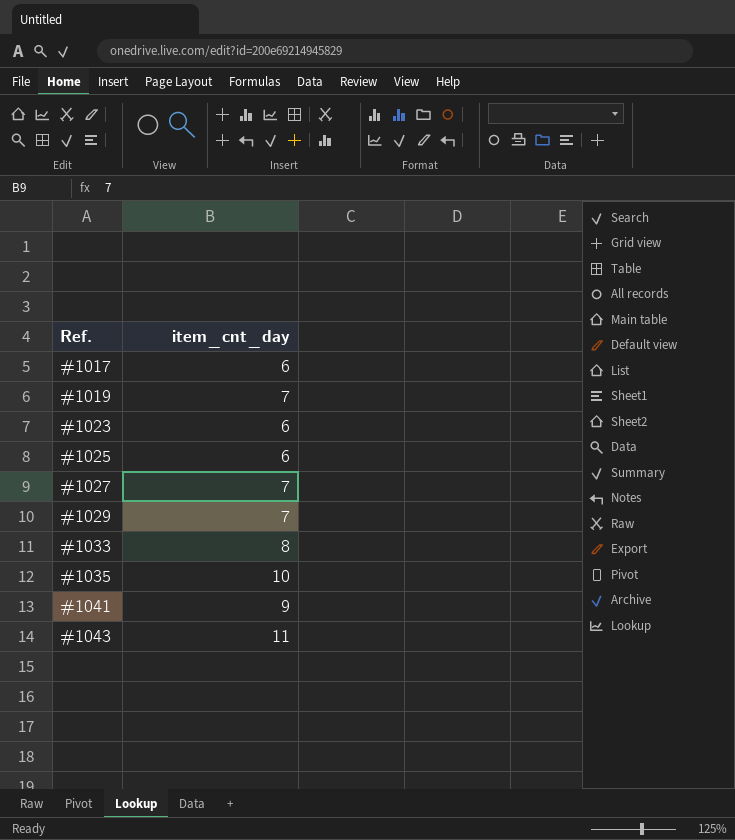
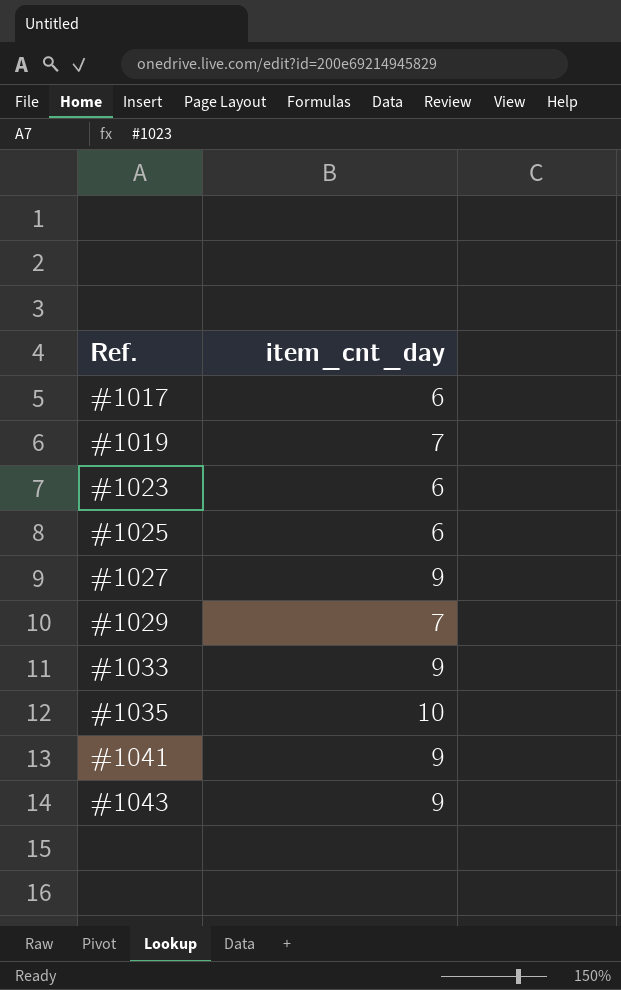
#1027 | item_cnt_day: 7 -> 9
#1033 | item_cnt_day: 8 -> 9
#1043 | item_cnt_day: 11 -> 9

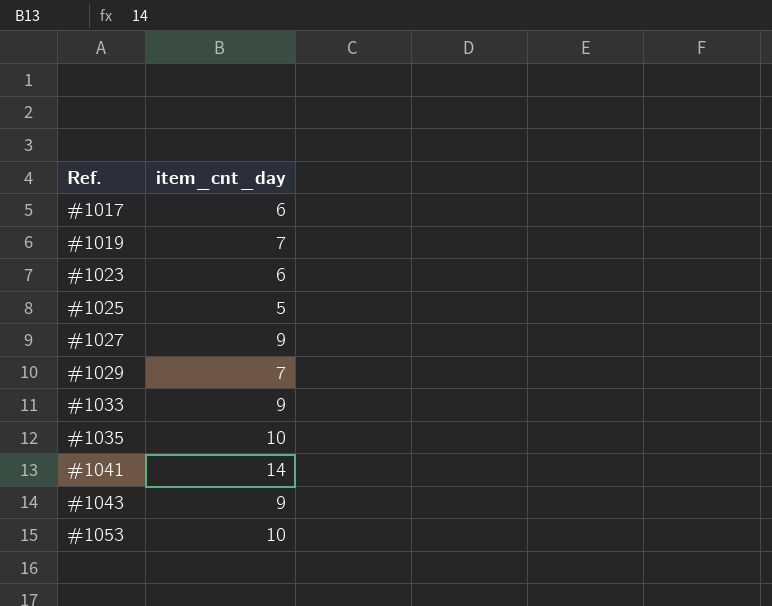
#1025 | item_cnt_day: 6 -> 5
#1041 | item_cnt_day: 9 -> 14
row #1053: none -> 10

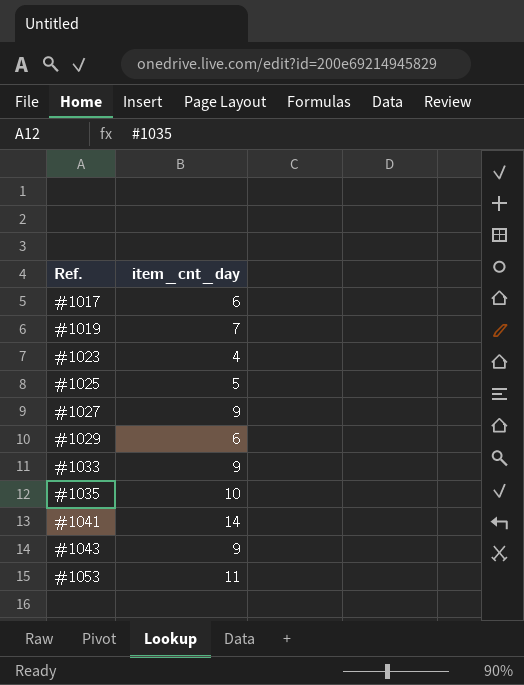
#1023 | item_cnt_day: 6 -> 4
#1029 | item_cnt_day: 7 -> 6
#1053 | item_cnt_day: 10 -> 11

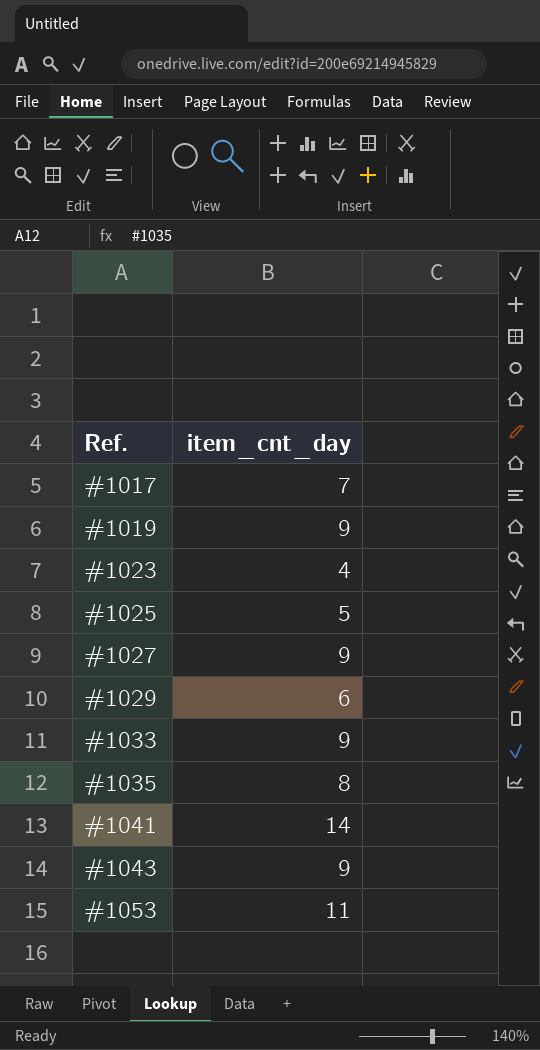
#1017 | item_cnt_day: 6 -> 7
#1019 | item_cnt_day: 7 -> 9
#1035 | item_cnt_day: 10 -> 8

